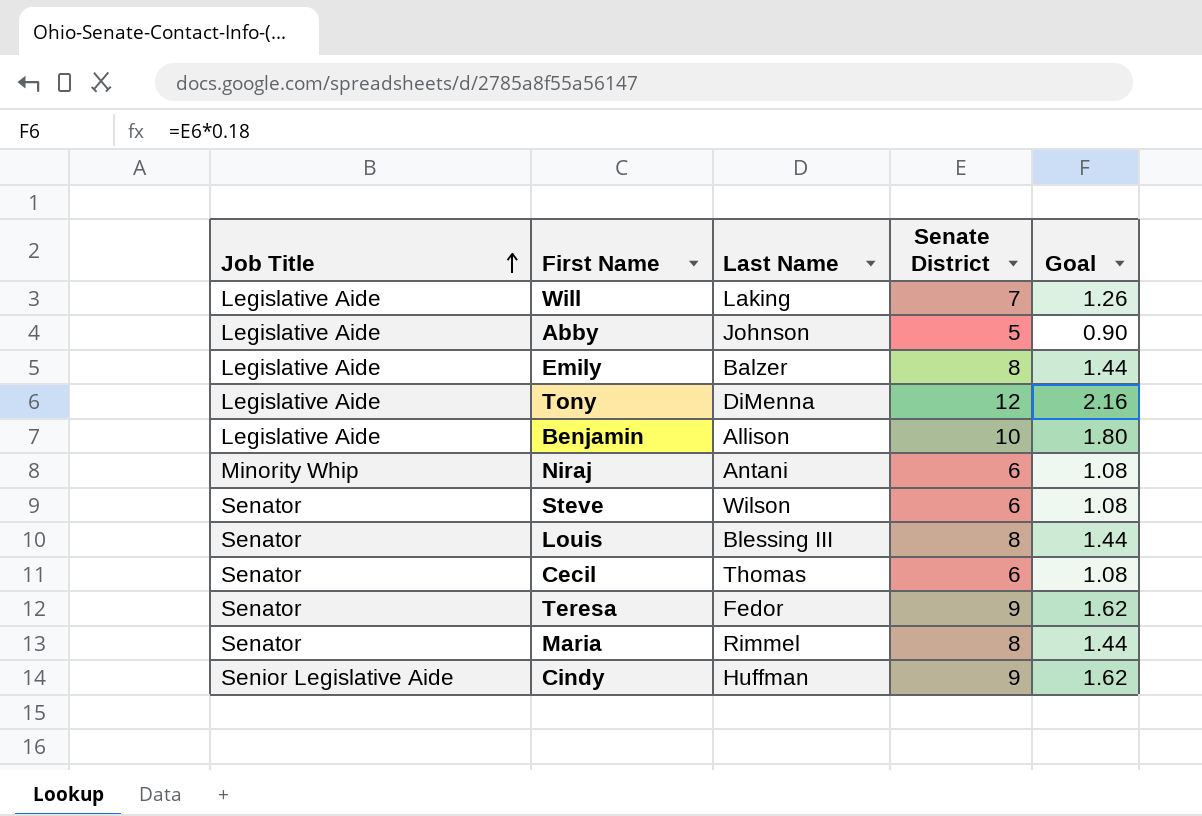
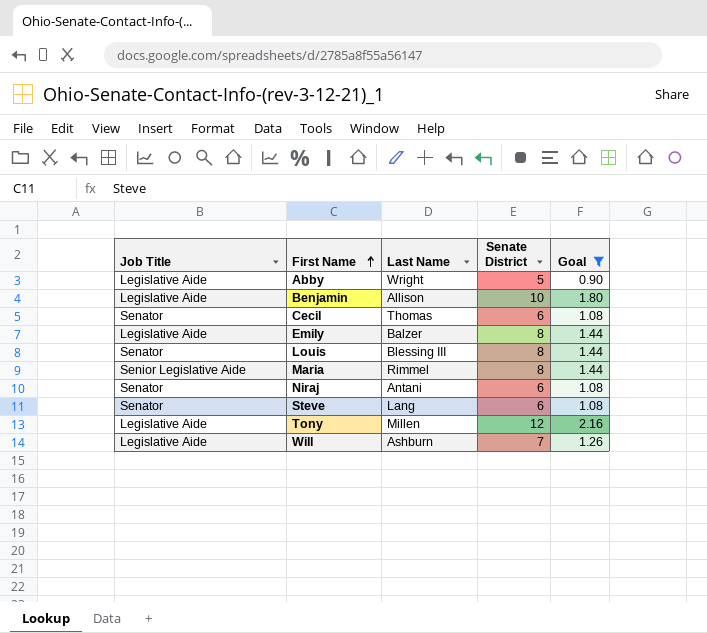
filter: none -> Goal != 1.62
row order: Job Title ascending -> First Name ascending
Abby | Last Name: Johnson -> Wright
Maria | Job Title: Senator -> Senior Legislative Aide
Niraj | Job Title: Minority Whip -> Senator
Steve | Last Name: Wilson -> Lang
Tony | Last Name: DiMenna -> Millen
Will | Last Name: Laking -> Ashburn

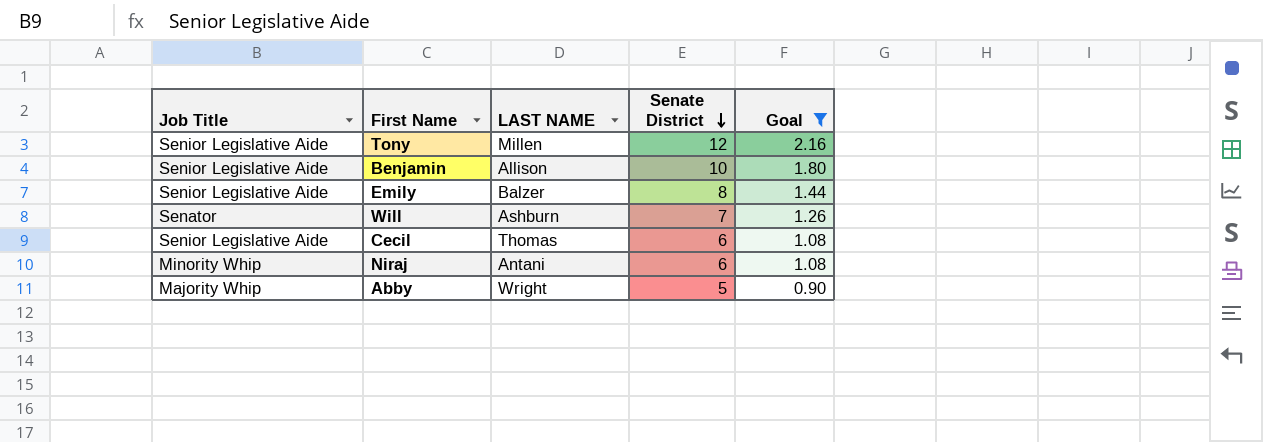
row order: First Name ascending -> Senate District descending
column name: Last Name -> LAST NAME
row Louis: Senator | Blessing III | 8 | 1.44 -> none
row Maria: Senior Legislative Aide | Rimmel | 8 | 1.44 -> none
row Steve: Senator | Lang | 6 | 1.08 -> none
Tony | Job Title: Legislative Aide -> Senior Legislative Aide
Benjamin | Job Title: Legislative Aide -> Senior Legislative Aide
Emily | Job Title: Legislative Aide -> Senior Legislative Aide
Will | Job Title: Legislative Aide -> Senator
Cecil | Job Title: Senator -> Senior Legislative Aide
Niraj | Job Title: Senator -> Minority Whip
Abby | Job Title: Legislative Aide -> Majority Whip

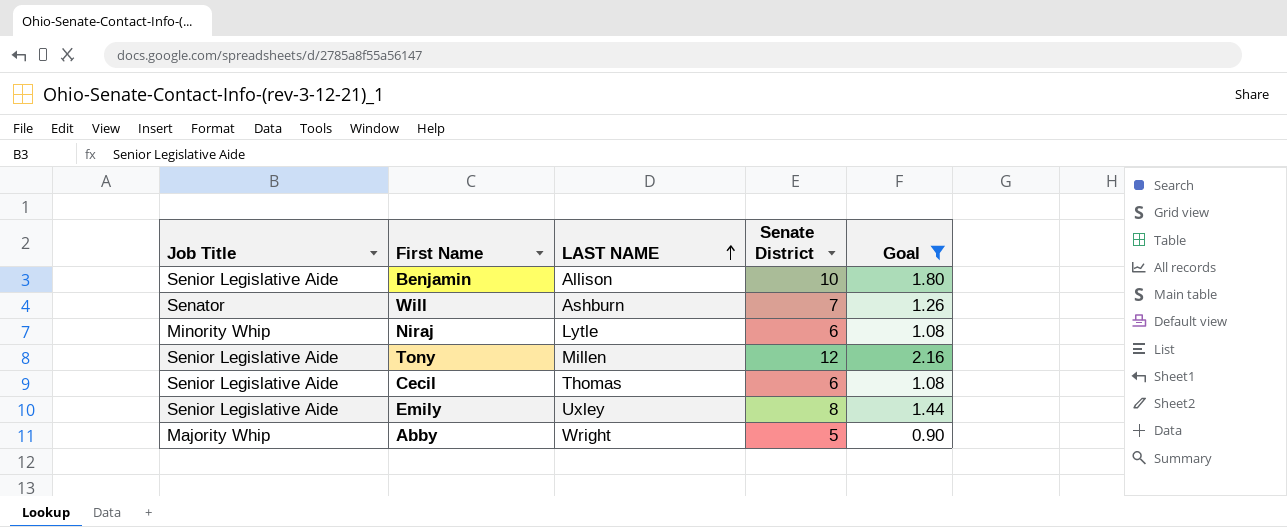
row order: Senate District descending -> LAST NAME ascending
Niraj | LAST NAME: Antani -> Lytle
Emily | LAST NAME: Balzer -> Uxley

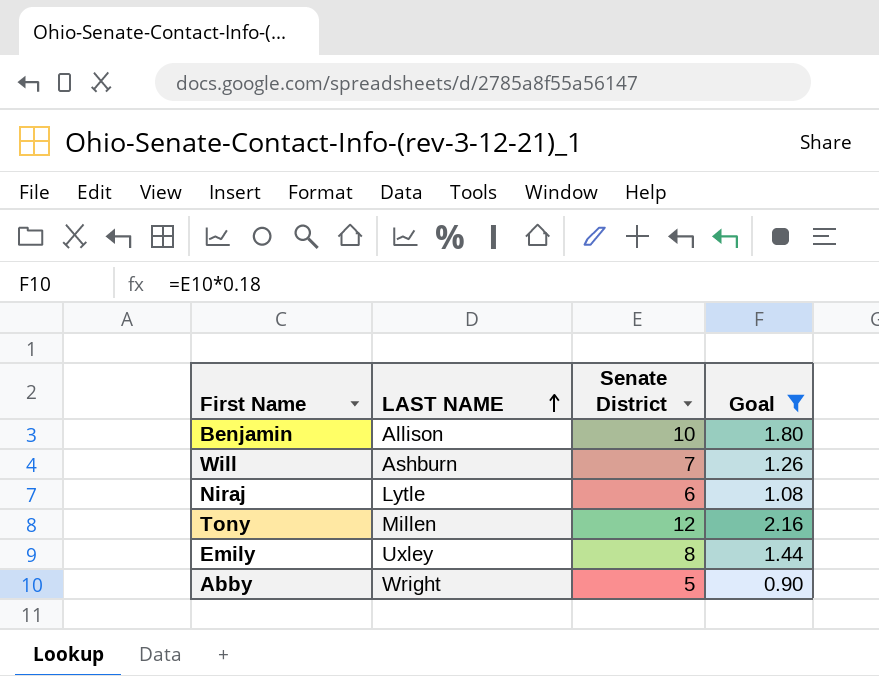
column Job Title | position: 1 -> none
row Cecil: Senior Legislative Aide | Thomas | 6 | 1.08 -> none

